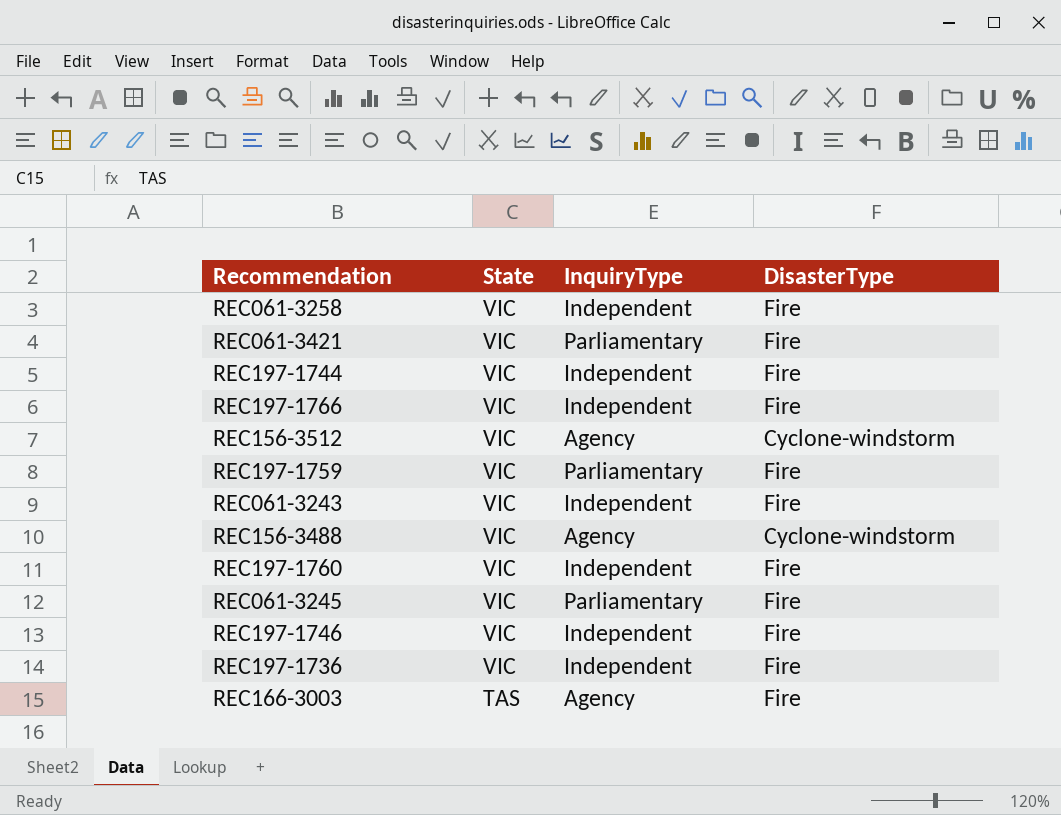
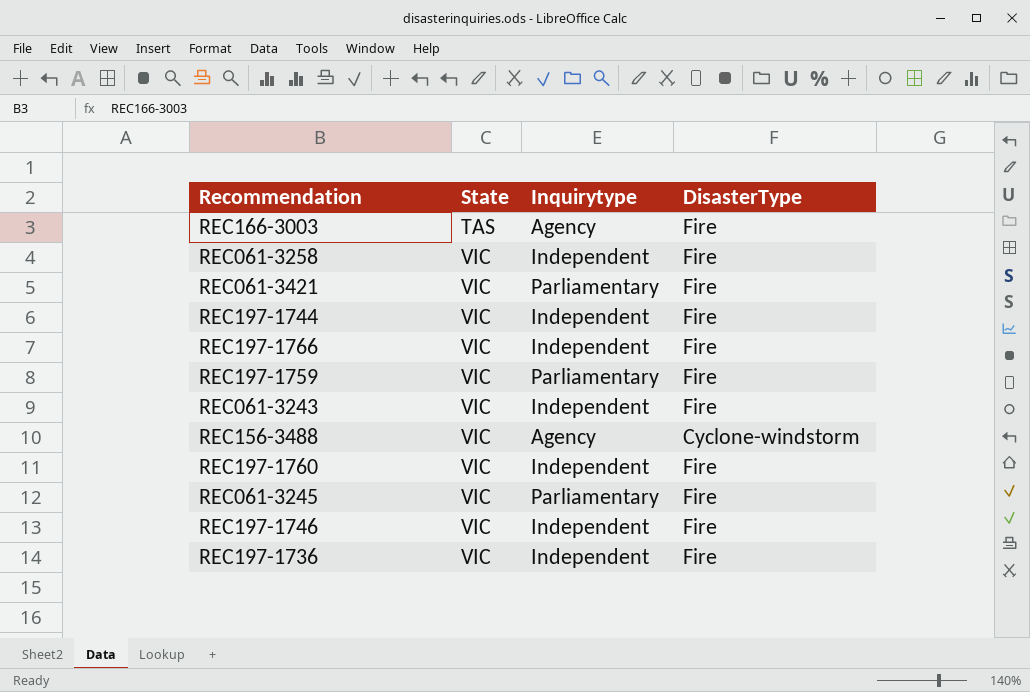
row order: State descending -> State ascending
column name: InquiryType -> Inquirytype
row REC156-3512: VIC | Agency | Cyclone-windstorm -> none

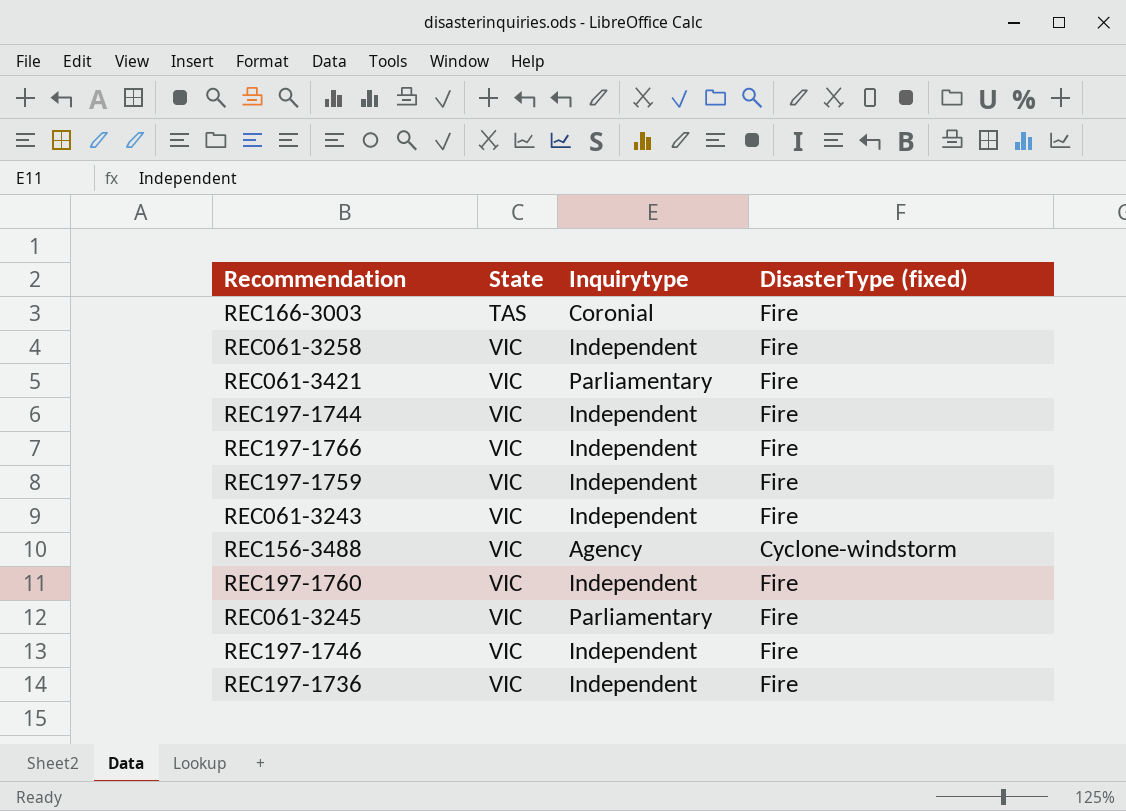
column name: DisasterType -> DisasterType (fixed)
REC166-3003 | Inquirytype: Agency -> Coronial
REC197-1759 | Inquirytype: Parliamentary -> Independent

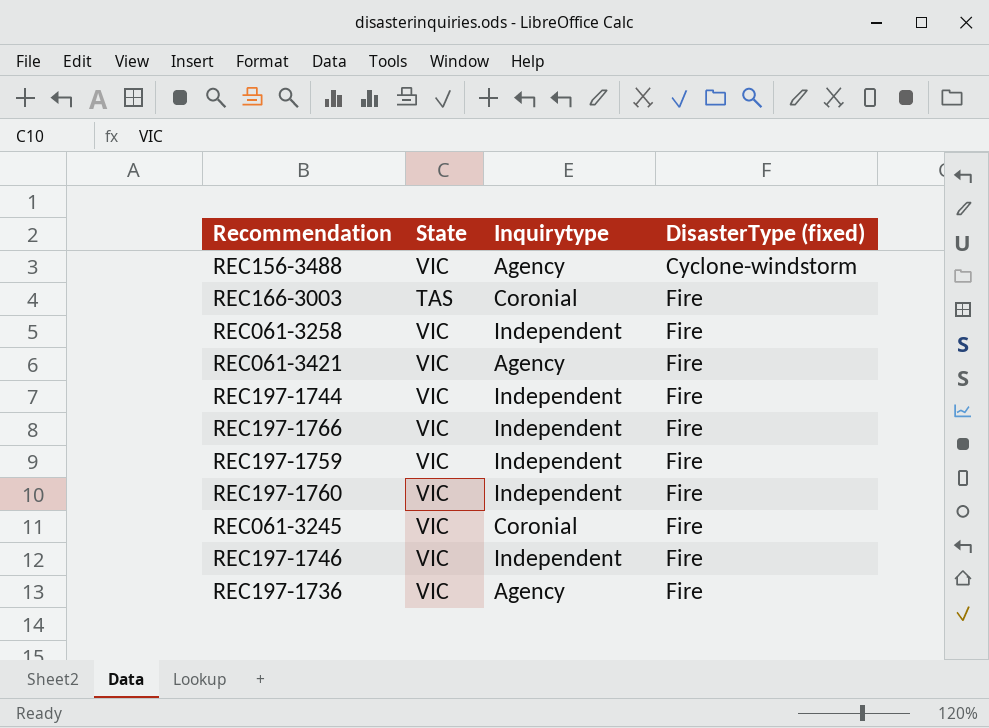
row order: State ascending -> DisasterType (fixed) ascending
row REC061-3243: VIC | Independent | Fire -> none
REC061-3421 | Inquirytype: Parliamentary -> Agency
REC061-3245 | Inquirytype: Parliamentary -> Coronial
REC197-1736 | Inquirytype: Independent -> Agency

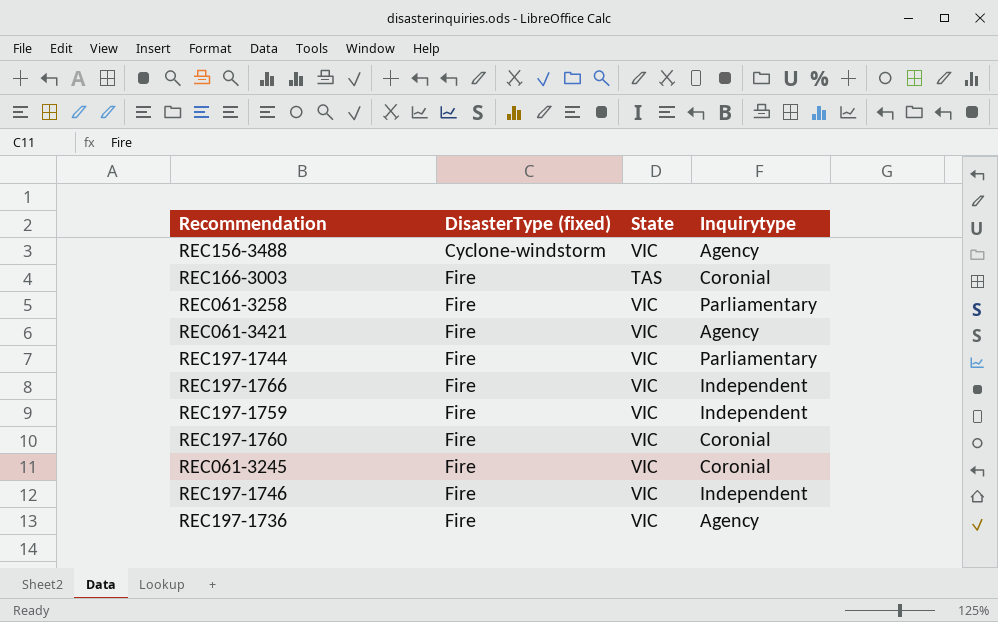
column DisasterType (fixed) | position: 4 -> 2
REC061-3258 | Inquirytype: Independent -> Parliamentary
REC197-1744 | Inquirytype: Independent -> Parliamentary
REC197-1760 | Inquirytype: Independent -> Coronial

